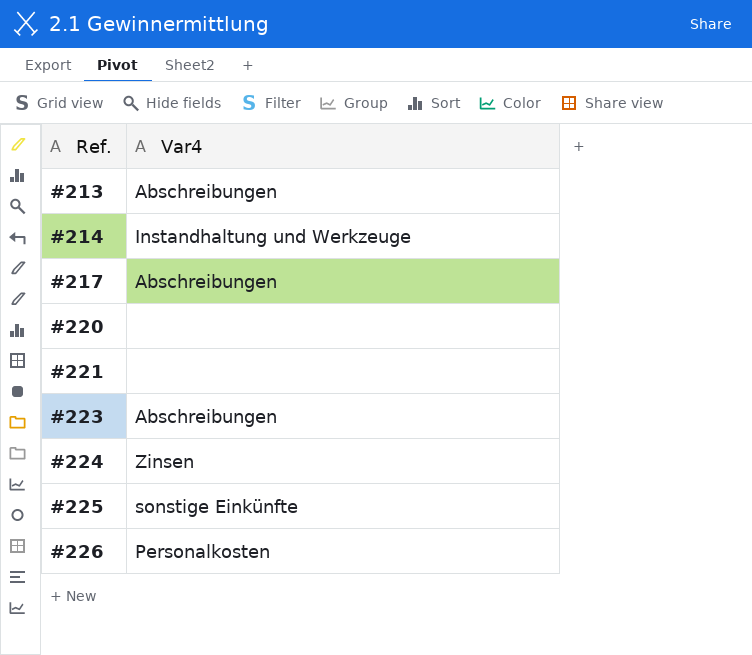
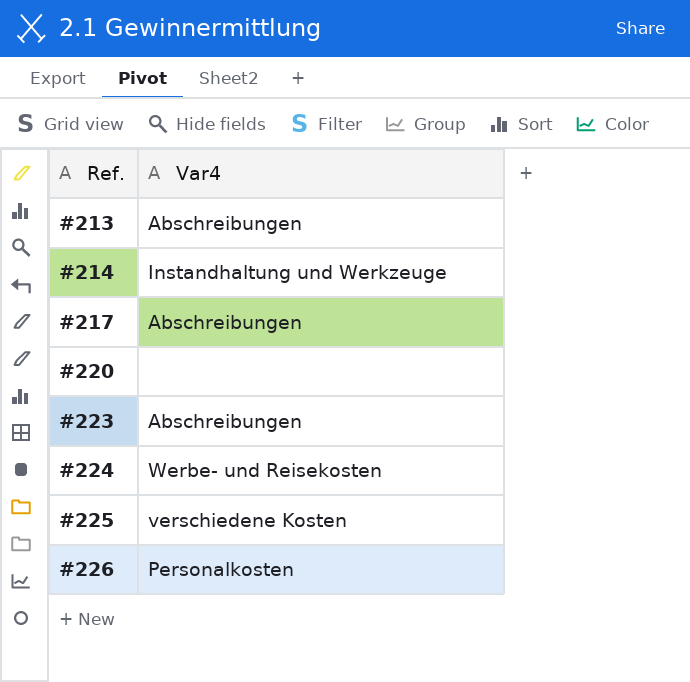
row #221: none -> none
#224 | Var4: Zinsen -> Werbe- und Reisekosten
#225 | Var4: sonstige Einkünfte -> verschiedene Kosten

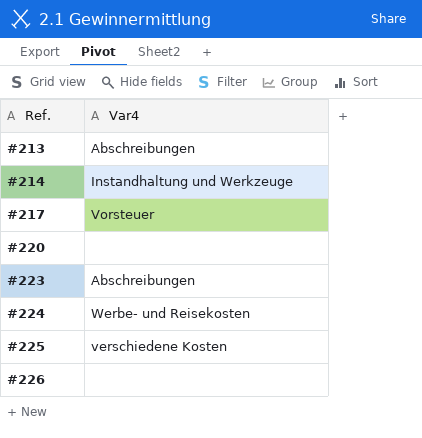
#217 | Var4: Abschreibungen -> Vorsteuer
#226 | Var4: Personalkosten -> none

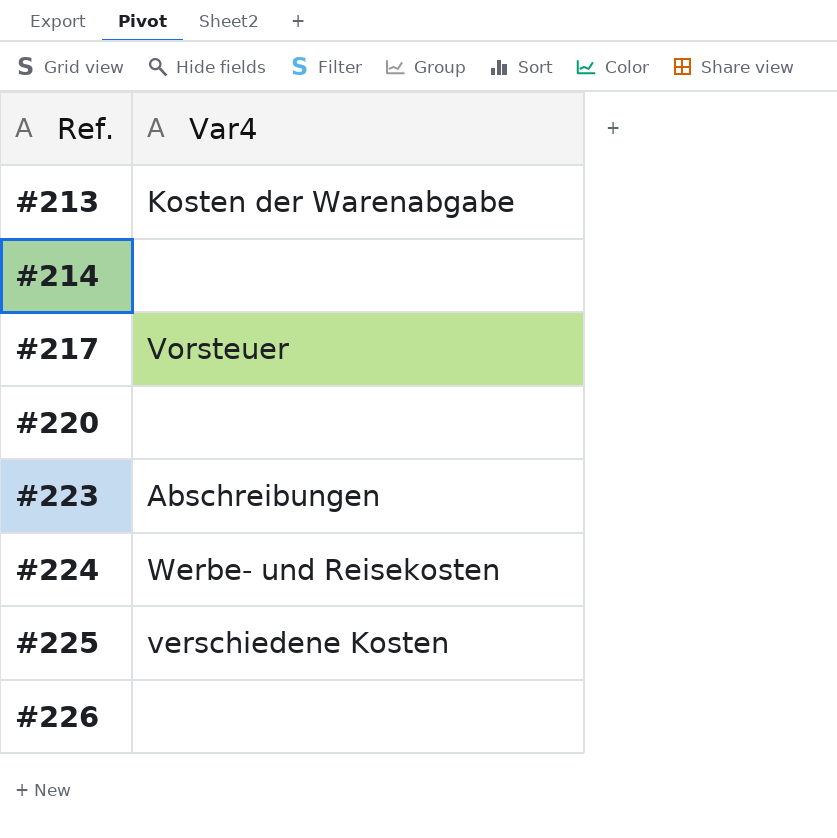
#213 | Var4: Abschreibungen -> Kosten der Warenabgabe
#214 | Var4: Instandhaltung und Werkzeuge -> none

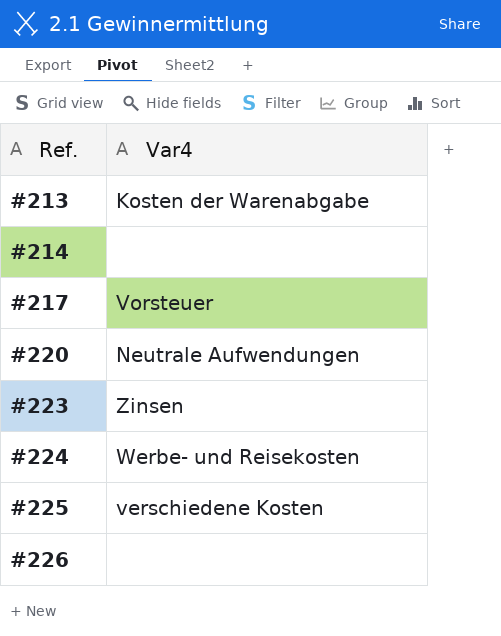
#220 | Var4: none -> Neutrale Aufwendungen
#223 | Var4: Abschreibungen -> Zinsen

